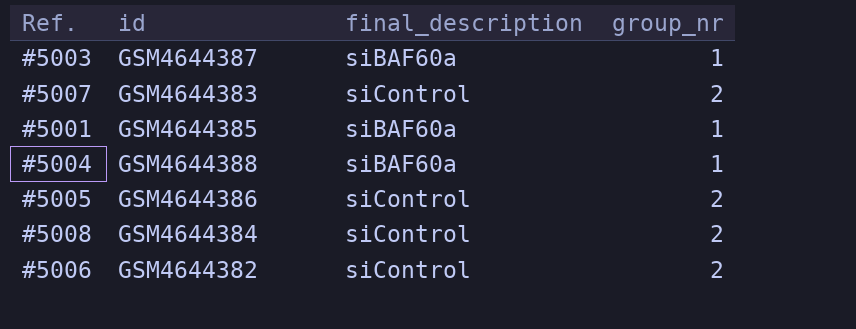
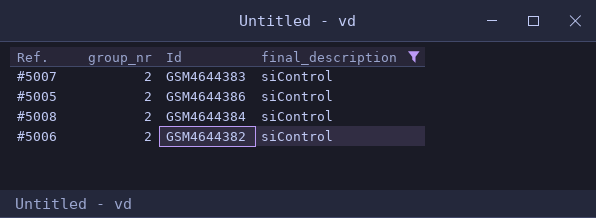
filter: none -> final_description = siControl
column group_nr | position: 4 -> 2
column name: id -> Id

